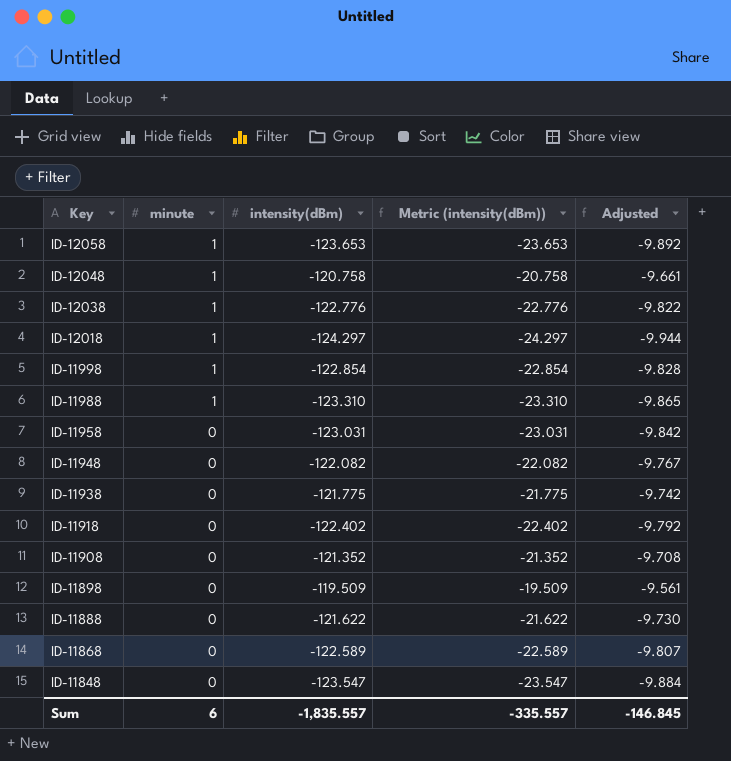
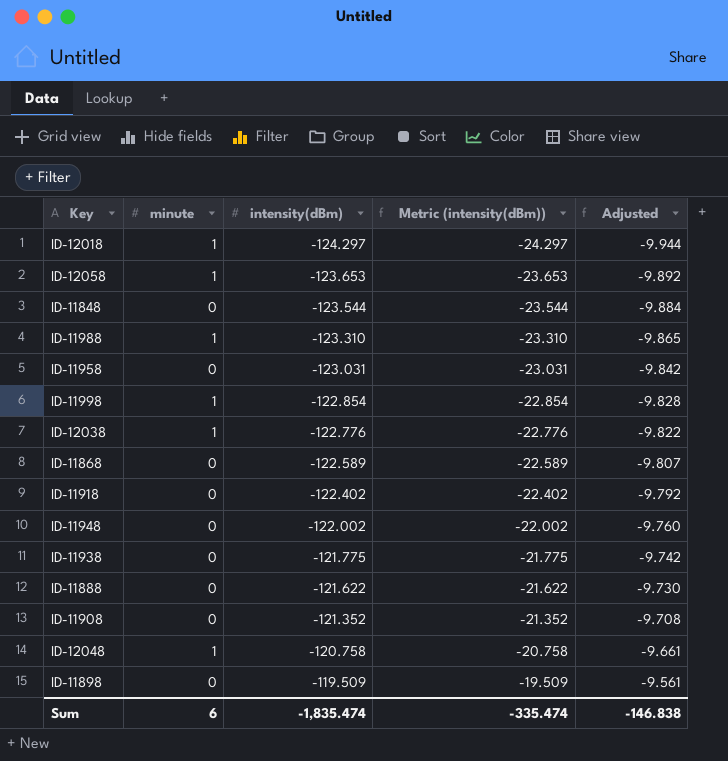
row order: Key descending -> intensity(dBm) ascending
ID-11848 | intensity(dBm): -123.547 -> -123.544
ID-11848 | Metric (intensity(dBm)): -23.547 -> -23.544
ID-11948 | intensity(dBm): -122.082 -> -122.002
ID-11948 | Metric (intensity(dBm)): -22.082 -> -22.002
ID-11948 | Adjusted: -9.767 -> -9.760
Sum | intensity(dBm): -1,835.557 -> -1,835.474
Sum | Metric (intensity(dBm)): -335.557 -> -335.474
Sum | Adjusted: -146.845 -> -146.838

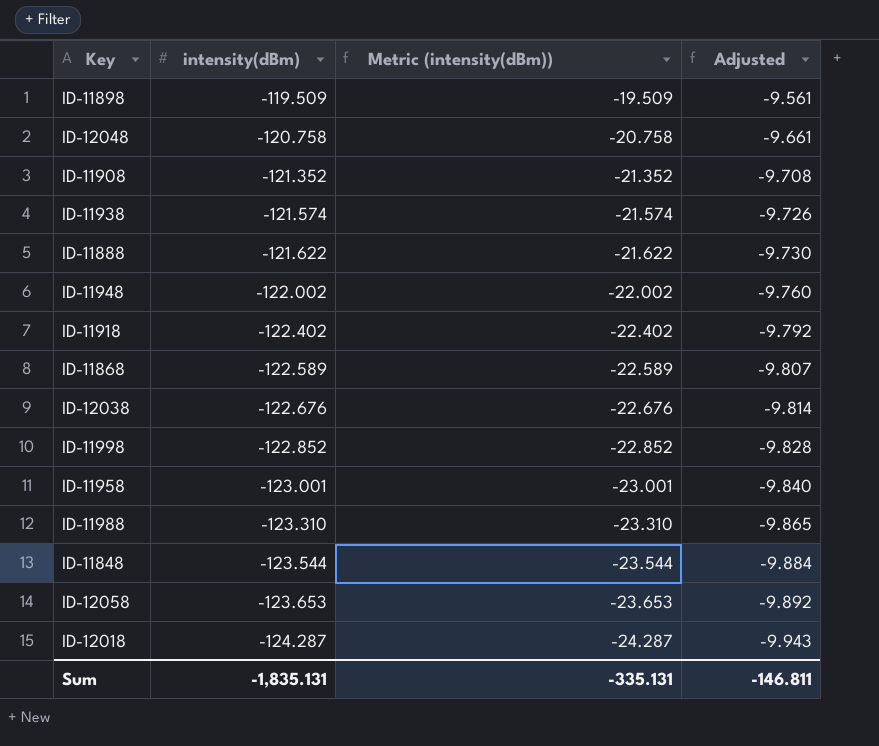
row order: intensity(dBm) ascending -> intensity(dBm) descending
column minute | position: 2 -> none
ID-11938 | intensity(dBm): -121.775 -> -121.574
ID-11938 | Metric (intensity(dBm)): -21.775 -> -21.574
ID-11938 | Adjusted: -9.742 -> -9.726
ID-12038 | intensity(dBm): -122.776 -> -122.676
ID-12038 | Metric (intensity(dBm)): -22.776 -> -22.676
ID-12038 | Adjusted: -9.822 -> -9.814
ID-11998 | intensity(dBm): -122.854 -> -122.852
ID-11998 | Metric (intensity(dBm)): -22.854 -> -22.852
ID-11958 | intensity(dBm): -123.031 -> -123.001
ID-11958 | Metric (intensity(dBm)): -23.031 -> -23.001
ID-11958 | Adjusted: -9.842 -> -9.840
ID-12018 | intensity(dBm): -124.297 -> -124.287
ID-12018 | Metric (intensity(dBm)): -24.297 -> -24.287
ID-12018 | Adjusted: -9.944 -> -9.943
Sum | intensity(dBm): -1,835.474 -> -1,835.131
Sum | Metric (intensity(dBm)): -335.474 -> -335.131
Sum | Adjusted: -146.838 -> -146.811

